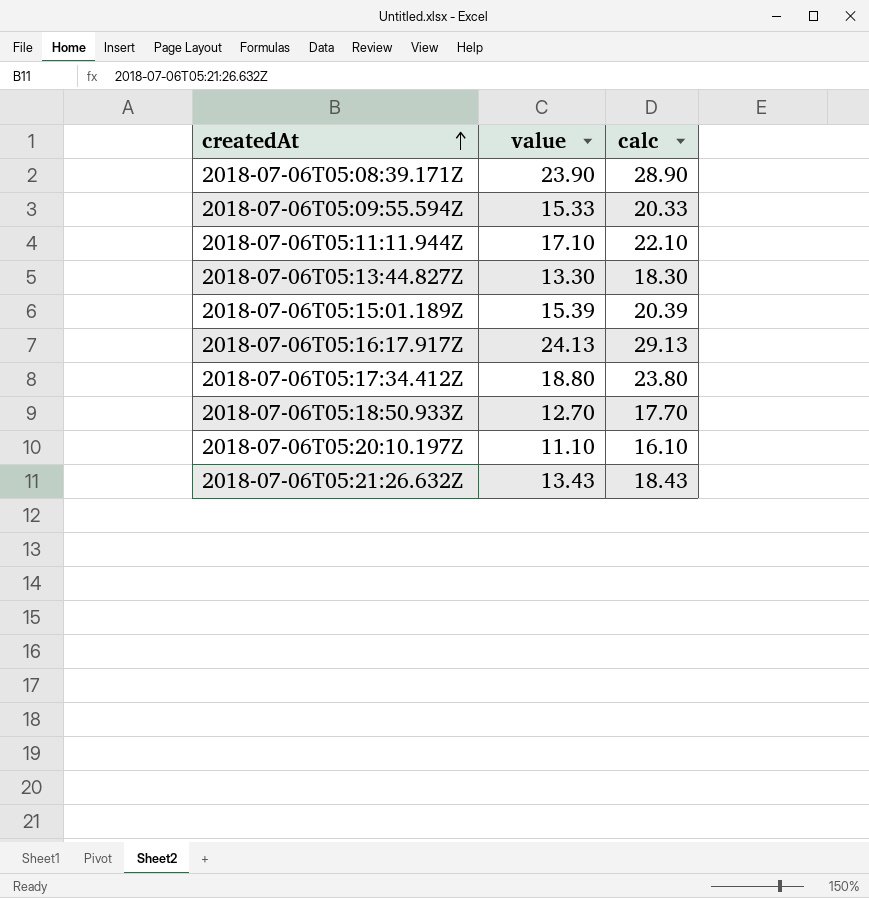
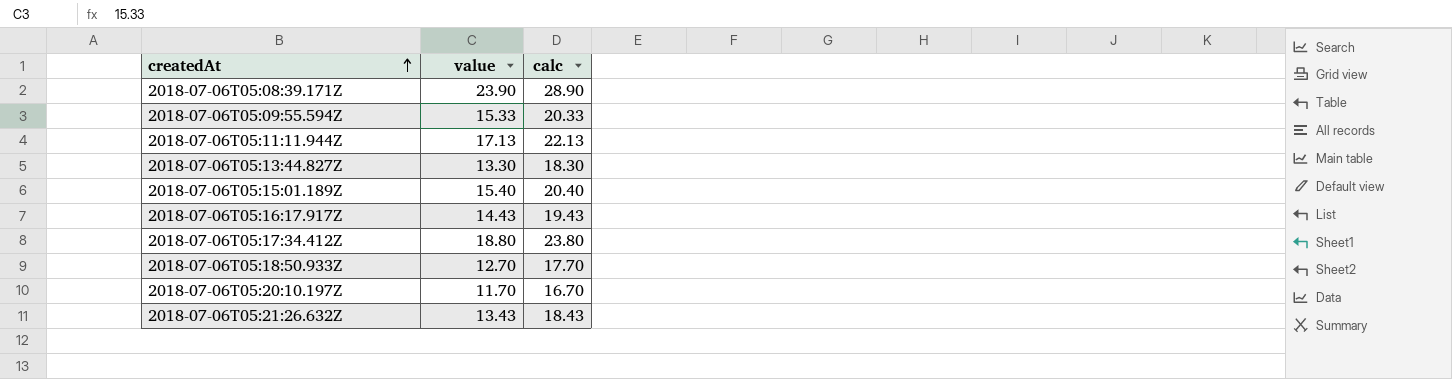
2018-07-06T05:11:11.944Z | value: 17.10 -> 17.13
2018-07-06T05:11:11.944Z | calc: 22.10 -> 22.13
2018-07-06T05:15:01.189Z | value: 15.39 -> 15.40
2018-07-06T05:15:01.189Z | calc: 20.39 -> 20.40
2018-07-06T05:16:17.917Z | value: 24.13 -> 14.43
2018-07-06T05:16:17.917Z | calc: 29.13 -> 19.43
2018-07-06T05:20:10.197Z | value: 11.10 -> 11.70
2018-07-06T05:20:10.197Z | calc: 16.10 -> 16.70

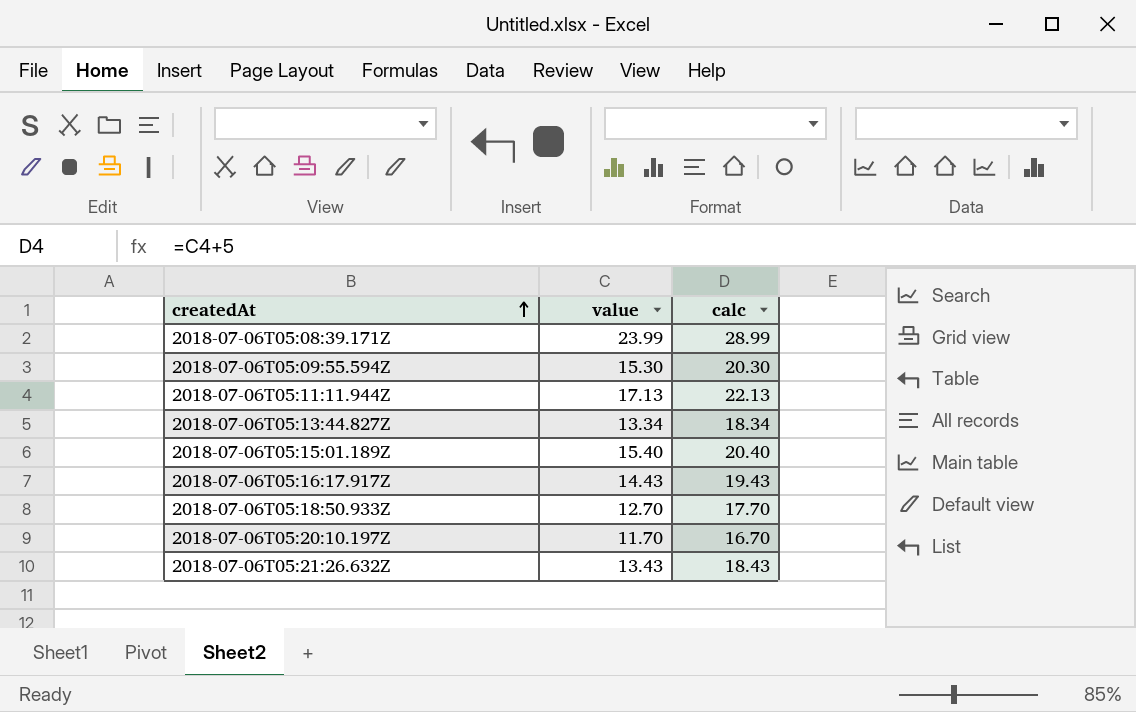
row 2018-07-06T05:17:34.412Z: 18.80 | 23.80 -> none
2018-07-06T05:08:39.171Z | value: 23.90 -> 23.99
2018-07-06T05:08:39.171Z | calc: 28.90 -> 28.99
2018-07-06T05:09:55.594Z | value: 15.33 -> 15.30
2018-07-06T05:09:55.594Z | calc: 20.33 -> 20.30
2018-07-06T05:13:44.827Z | value: 13.30 -> 13.34
2018-07-06T05:13:44.827Z | calc: 18.30 -> 18.34

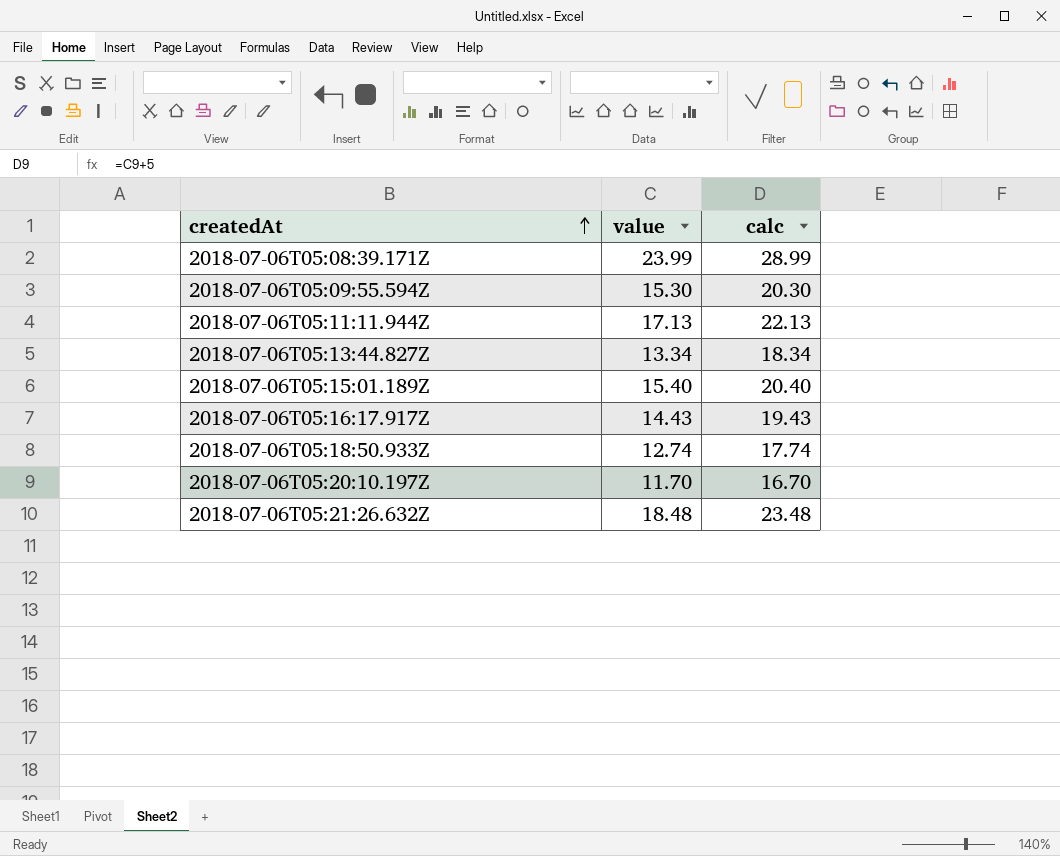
2018-07-06T05:18:50.933Z | value: 12.70 -> 12.74
2018-07-06T05:18:50.933Z | calc: 17.70 -> 17.74
2018-07-06T05:21:26.632Z | value: 13.43 -> 18.48
2018-07-06T05:21:26.632Z | calc: 18.43 -> 23.48

